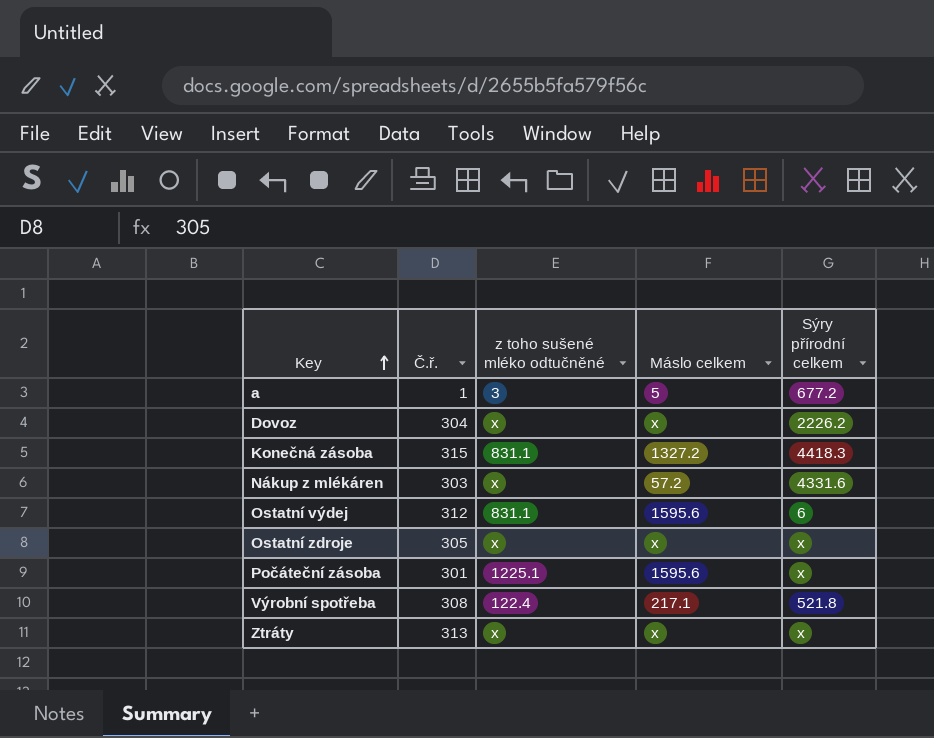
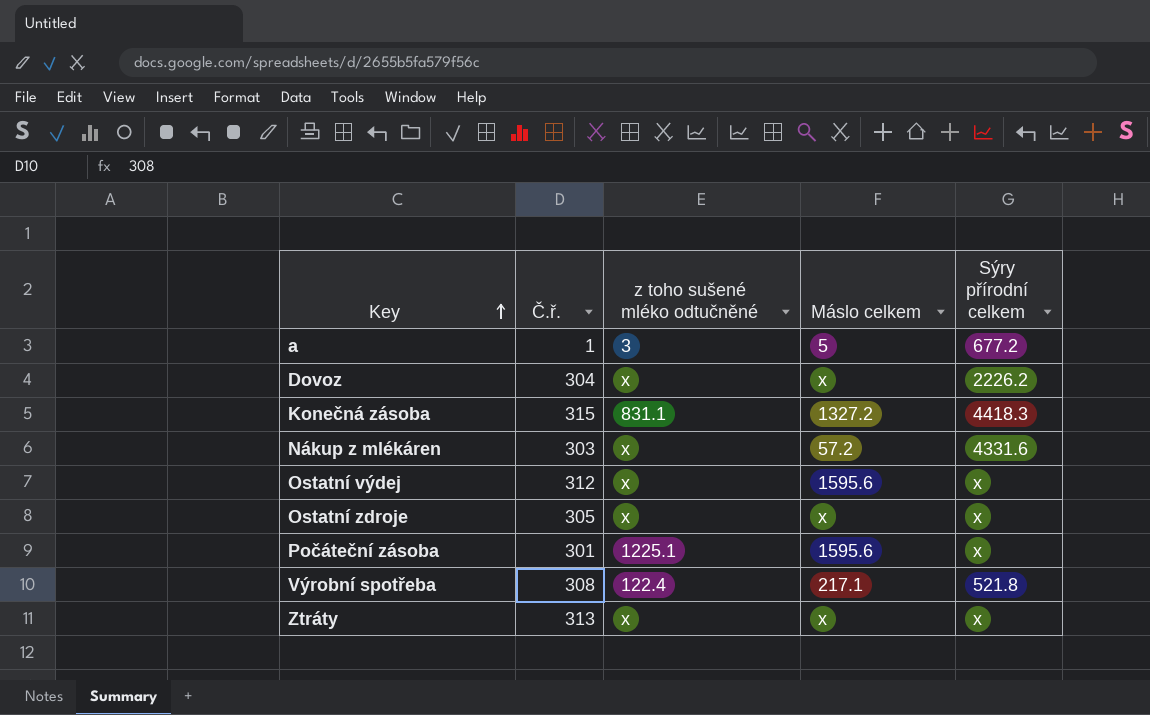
Ostatní výdej | z toho sušené mléko odtučněné: 831.1 -> x
Ostatní výdej | Sýry přírodní celkem: 6 -> x

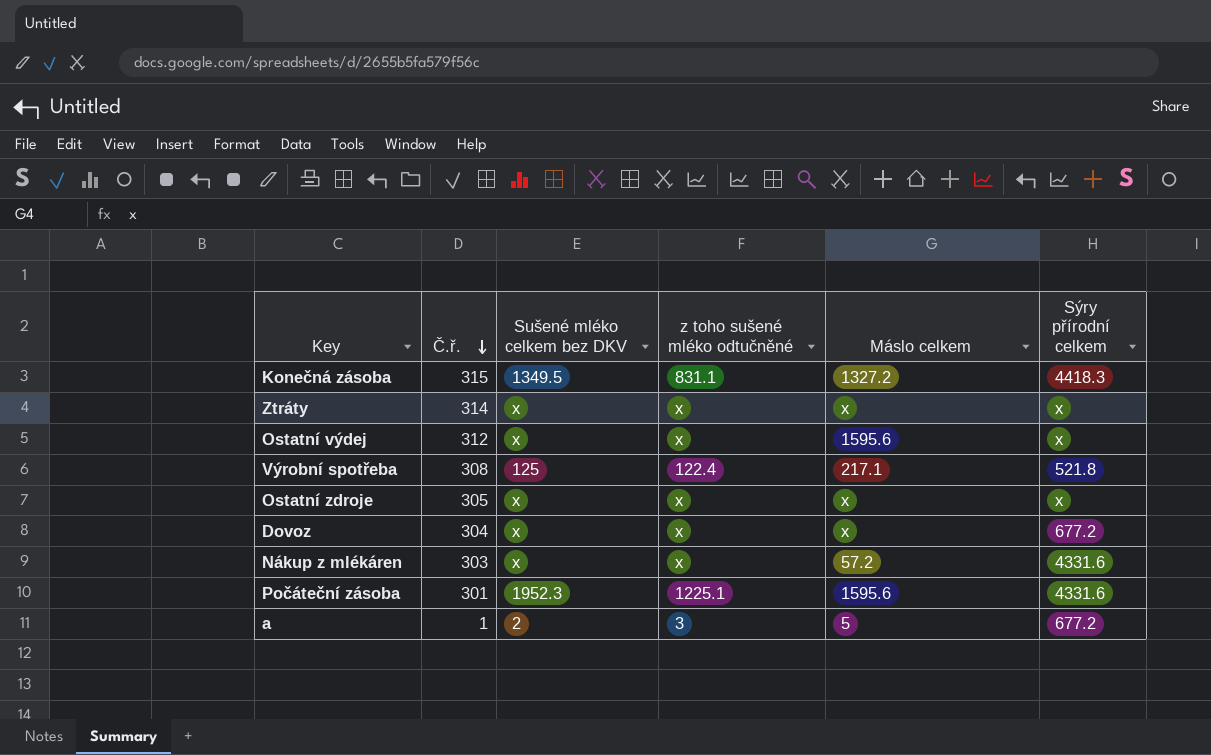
row order: Key ascending -> Č.ř. descending
column Sušené mléko celkem bez DKV | position: none -> 3
Ztráty | Č.ř.: 313 -> 314
Dovoz | Sýry přírodní celkem: 2226.2 -> 677.2
Počáteční zásoba | Sýry přírodní celkem: x -> 4331.6

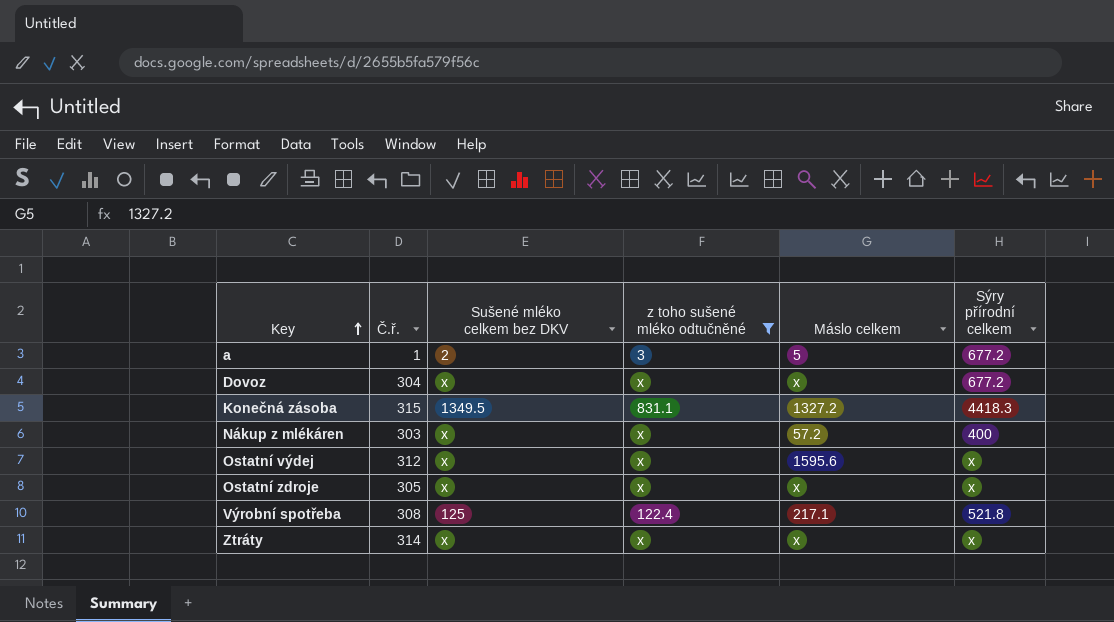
filter: none -> z toho sušené mléko odtučněné != 1225.1
row order: Č.ř. descending -> Key ascending
Nákup z mlékáren | Sýry přírodní celkem: 4331.6 -> 400

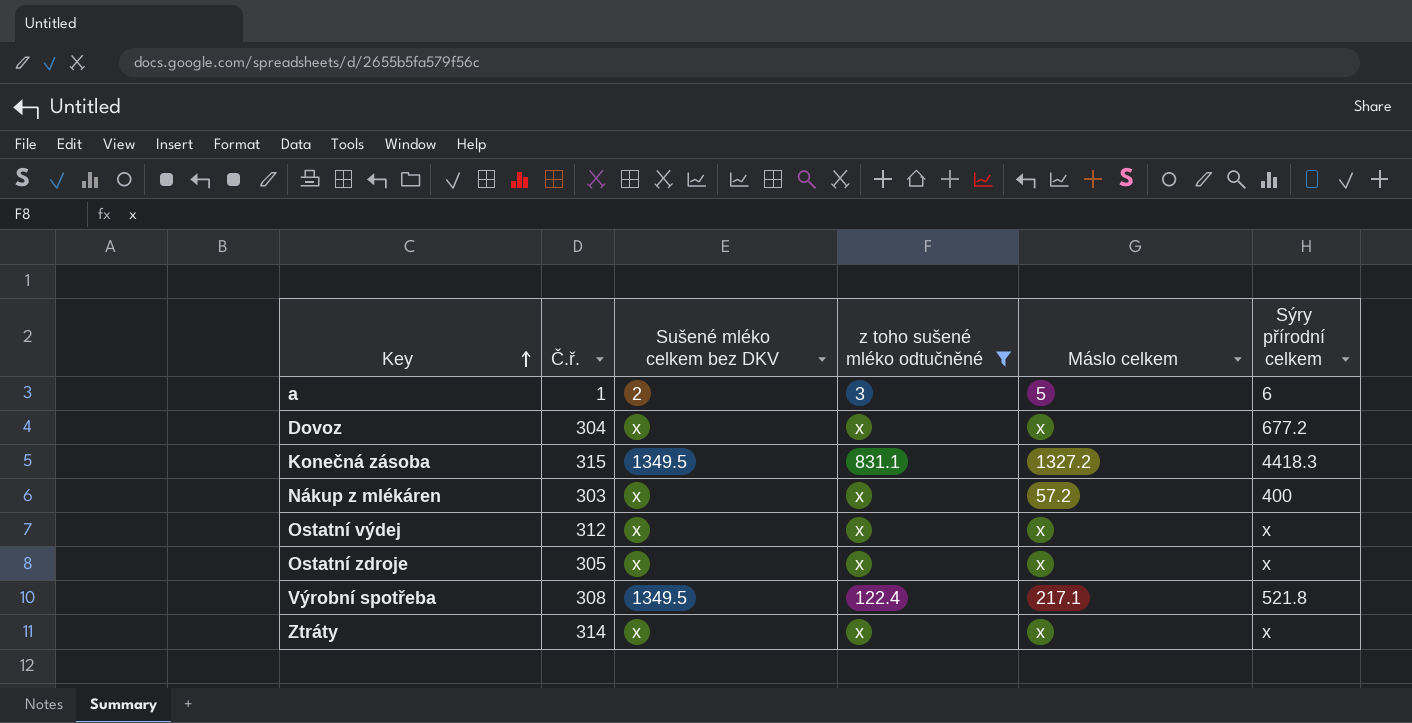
a | Sýry přírodní celkem: 677.2 -> 6
Ostatní výdej | Máslo celkem: 1595.6 -> x
Výrobní spotřeba | Sušené mléko celkem bez DKV: 125 -> 1349.5

